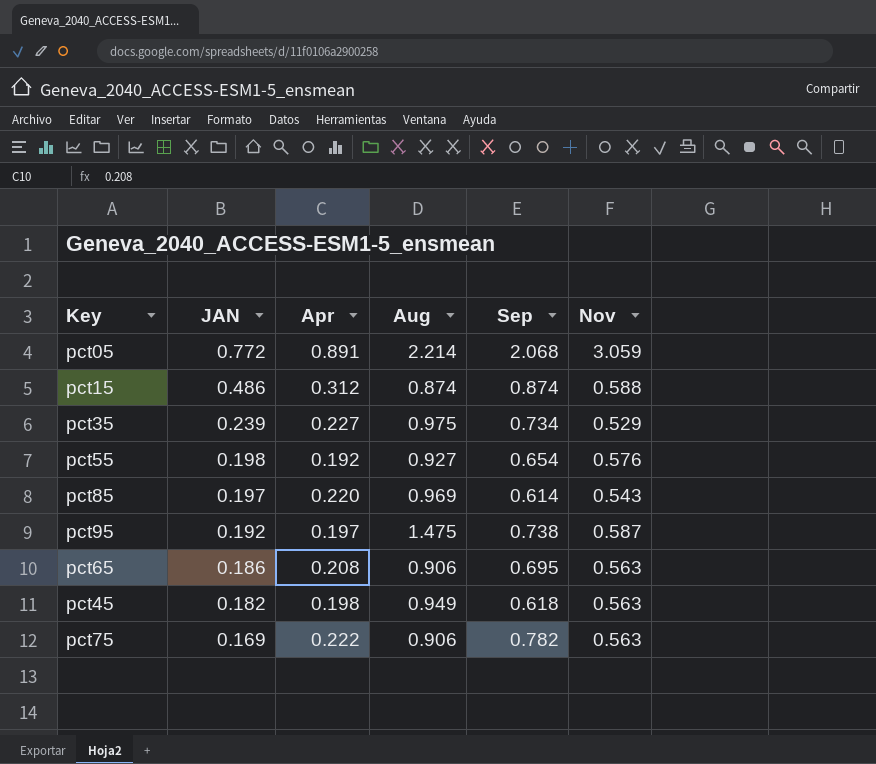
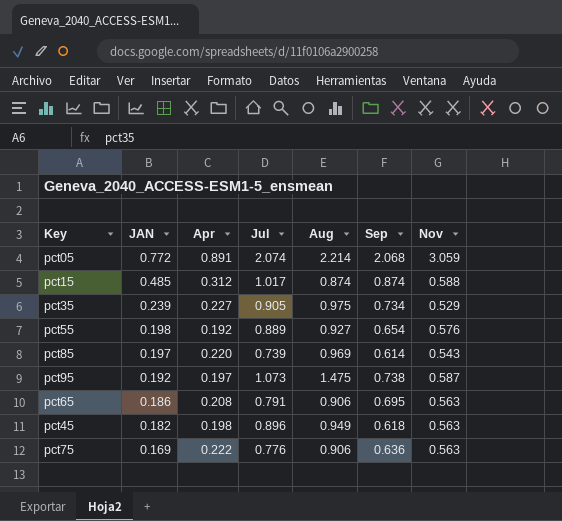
column Jul | position: none -> 4
pct15 | JAN: 0.486 -> 0.485
pct75 | Sep: 0.782 -> 0.636

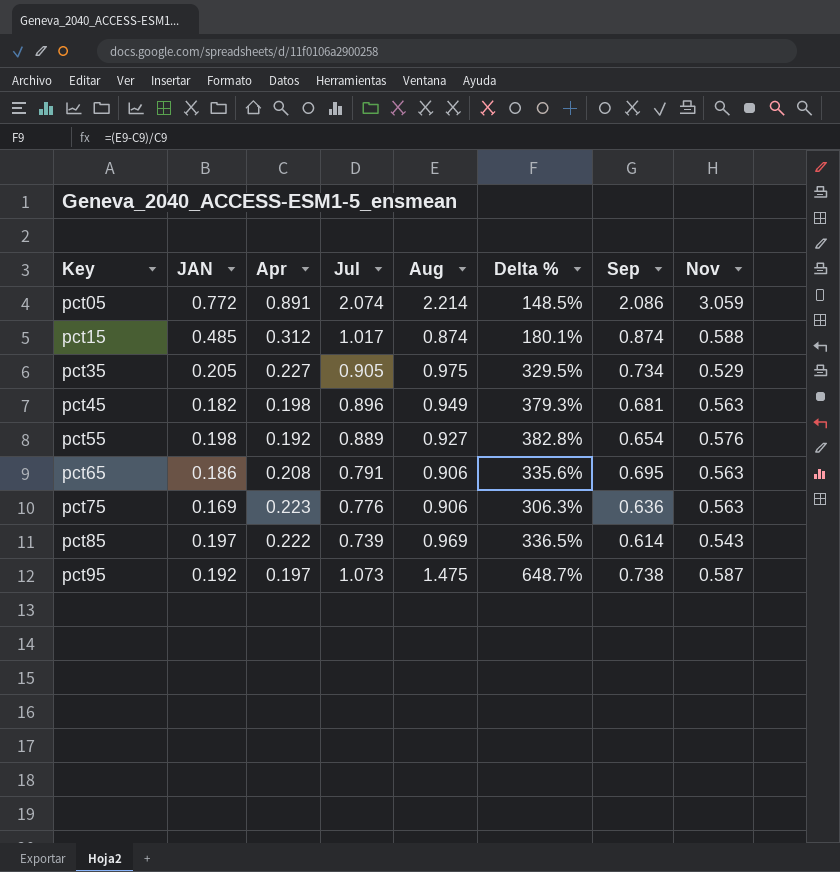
row order: JAN descending -> Key ascending
column Delta % | formula: none -> ([Aug] - [Apr]) / [Apr]
pct05 | Sep: 2.068 -> 2.086
pct35 | JAN: 0.239 -> 0.205
pct45 | Sep: 0.618 -> 0.681
pct75 | Apr: 0.222 -> 0.223
pct85 | Apr: 0.220 -> 0.222

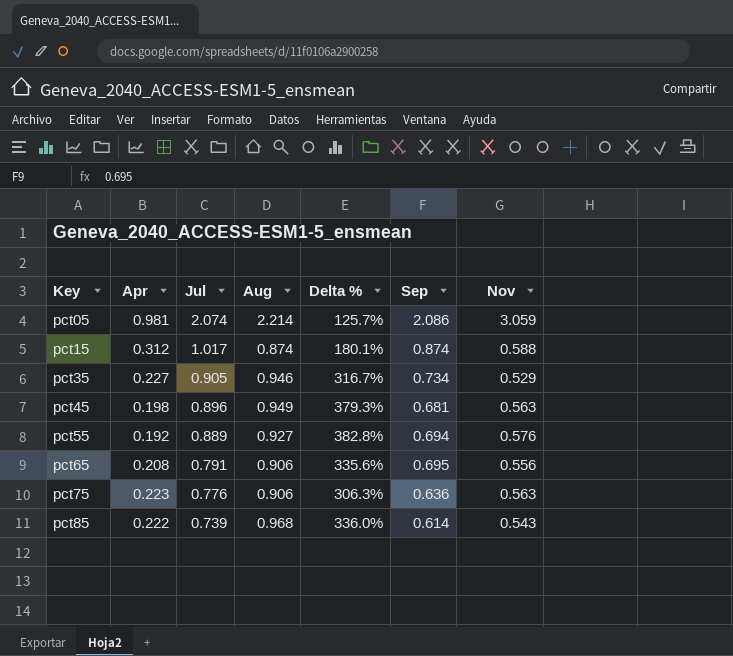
column JAN | position: 2 -> none
row pct95: 0.192 | 0.197 | 1.073 | 1.475 | 648.7% | 0.738 | 0.587 -> none
pct05 | Apr: 0.891 -> 0.981
pct05 | Delta %: 148.5% -> 125.7%
pct35 | Aug: 0.975 -> 0.946
pct35 | Delta %: 329.5% -> 316.7%
pct55 | Sep: 0.654 -> 0.694
pct65 | Nov: 0.563 -> 0.556
pct85 | Aug: 0.969 -> 0.968
pct85 | Delta %: 336.5% -> 336.0%

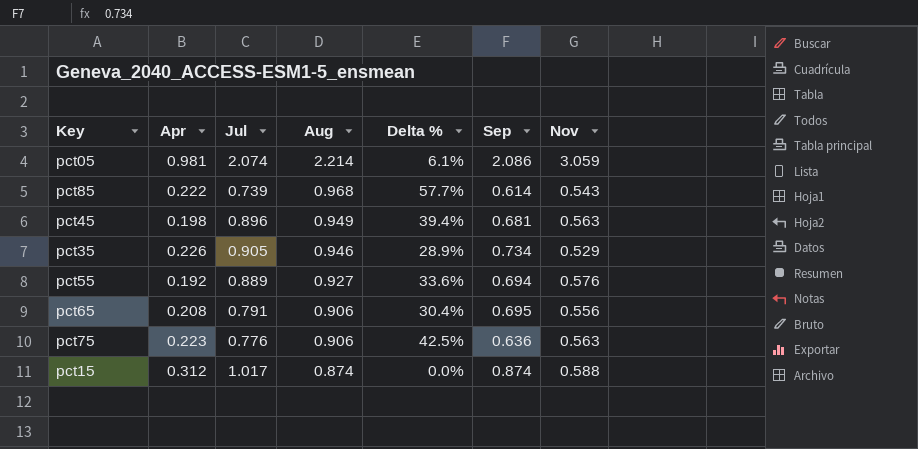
row order: Key ascending -> Aug descending
column Delta % | formula: ([Aug] - [Apr]) / [Apr] -> ([Aug] - [Sep]) / [Sep]
pct35 | Apr: 0.227 -> 0.226

